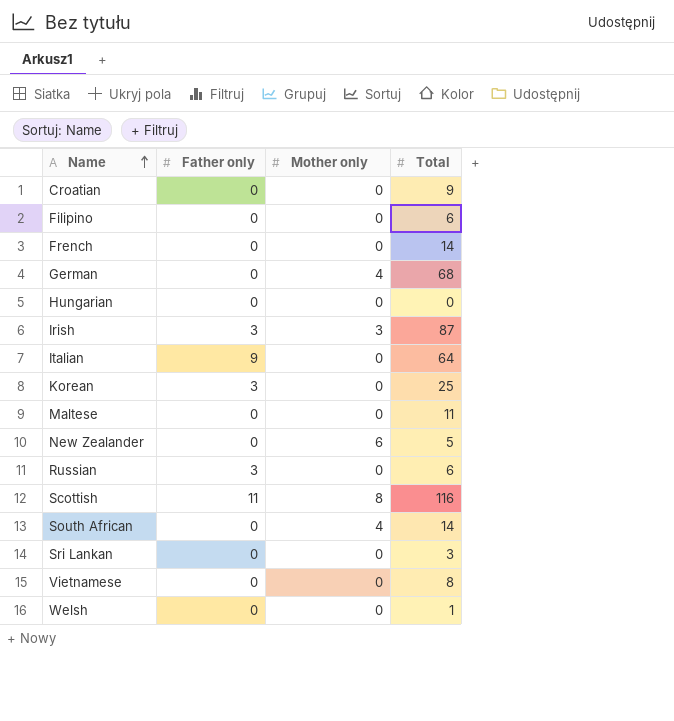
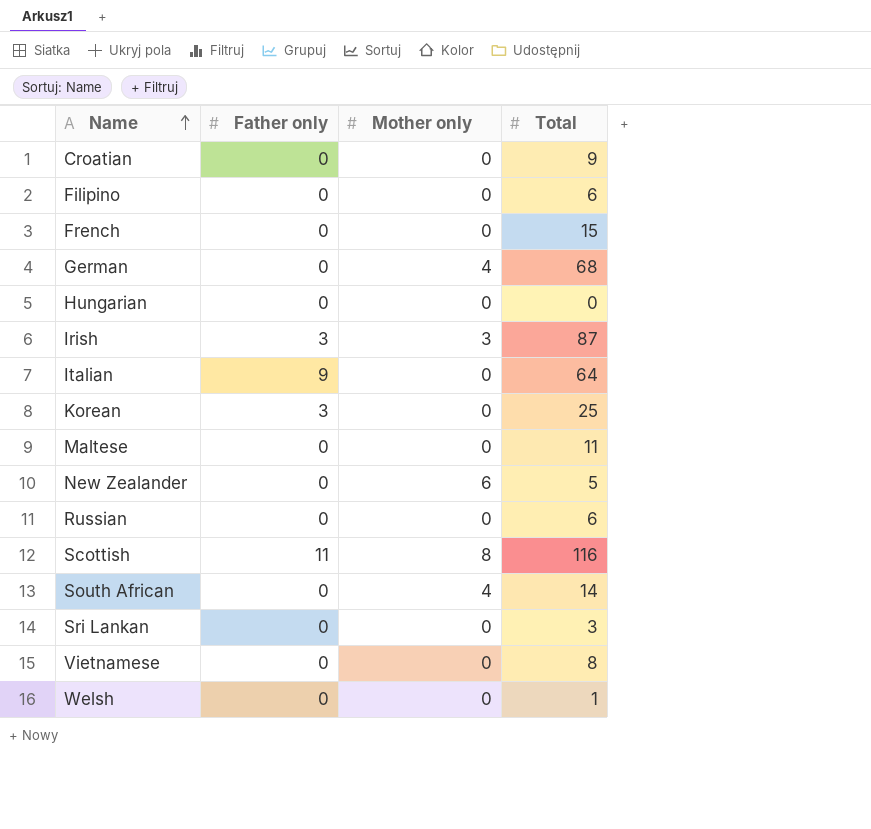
French | Total: 14 -> 15
Russian | Father only: 3 -> 0

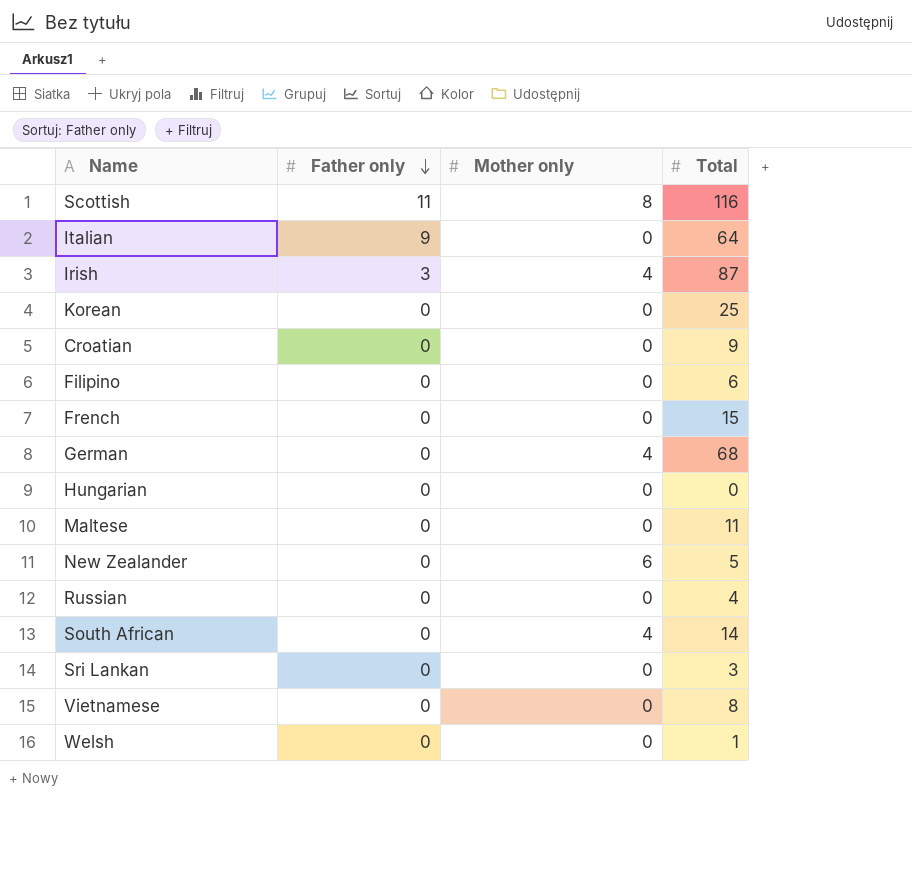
row order: Name ascending -> Father only descending
Irish | Mother only: 3 -> 4
Korean | Father only: 3 -> 0
Russian | Total: 6 -> 4

